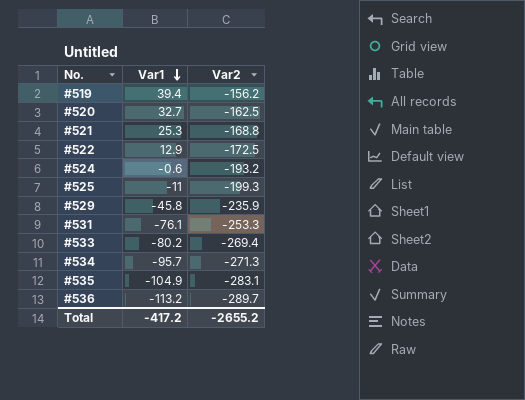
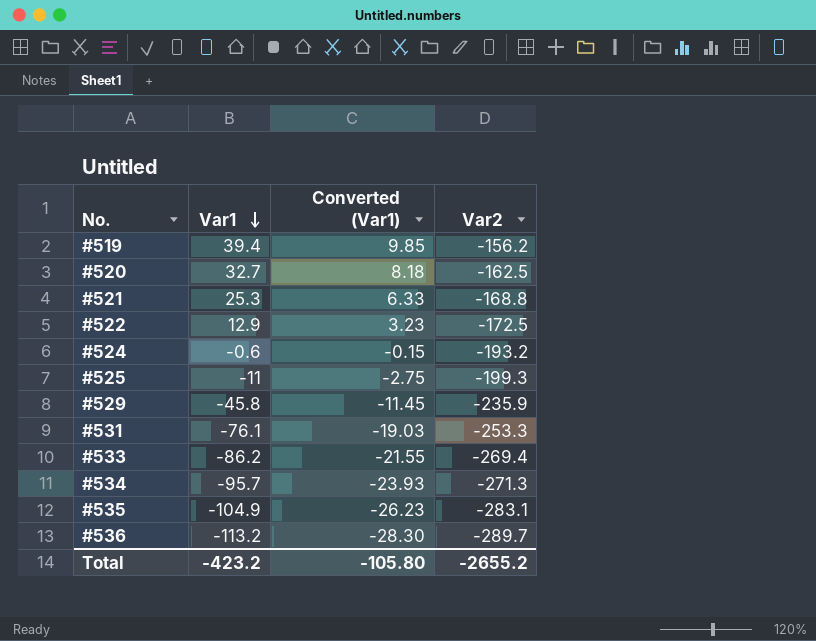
column Converted (Var1) | formula: none -> [Var1] * 0.25
#533 | Var1: -80.2 -> -86.2
Total | Var1: -417.2 -> -423.2

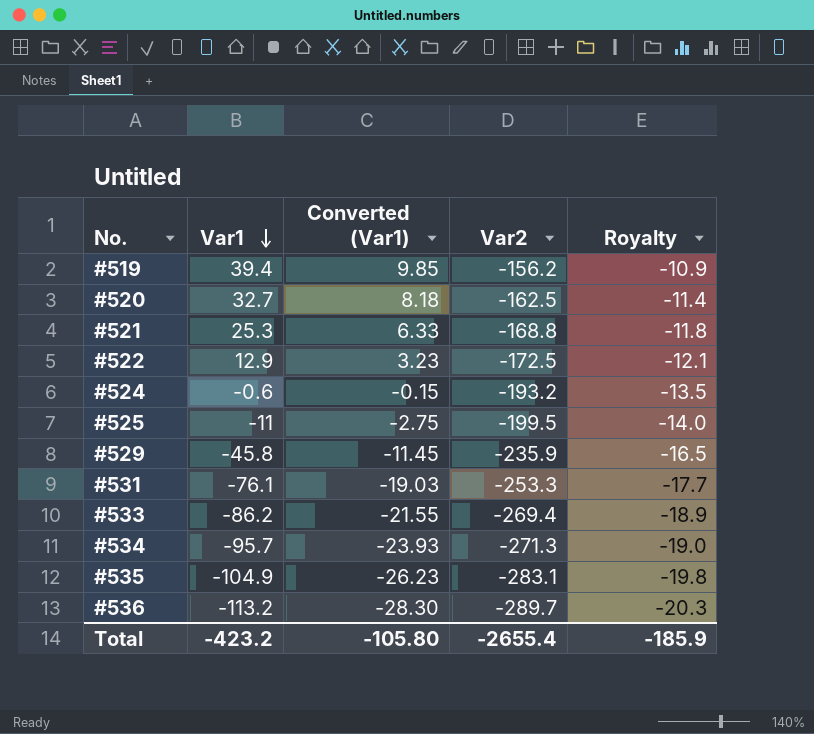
column Royalty | formula: none -> [Var2] * 0.07
#525 | Var2: -199.3 -> -199.5
Total | Var2: -2655.2 -> -2655.4

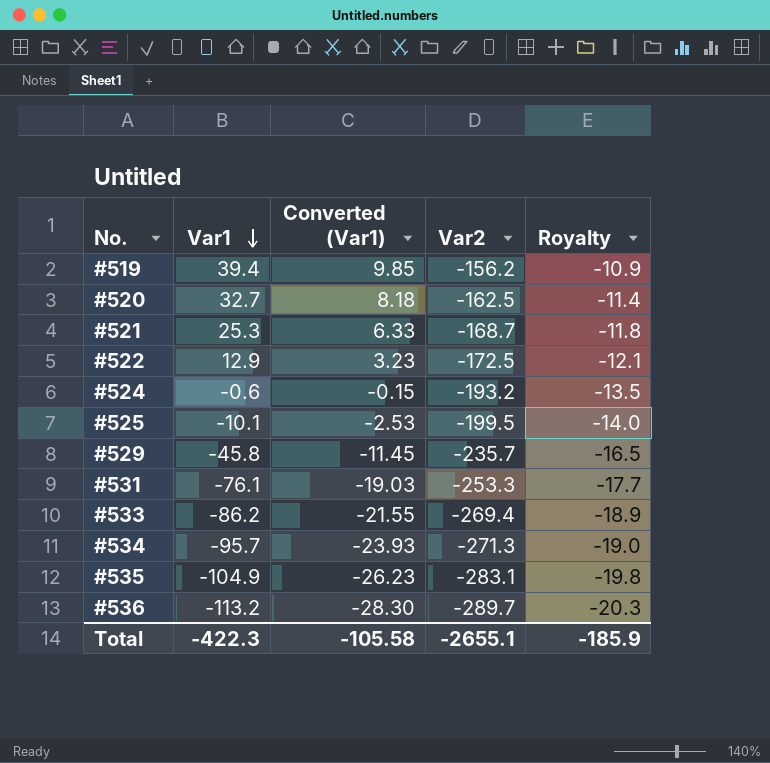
#521 | Var2: -168.8 -> -168.7
#525 | Var1: -11 -> -10.1
#525 | Converted (Var1): -2.75 -> -2.53
#529 | Var2: -235.9 -> -235.7
Total | Var1: -423.2 -> -422.3
Total | Converted (Var1): -105.80 -> -105.58
Total | Var2: -2655.4 -> -2655.1

